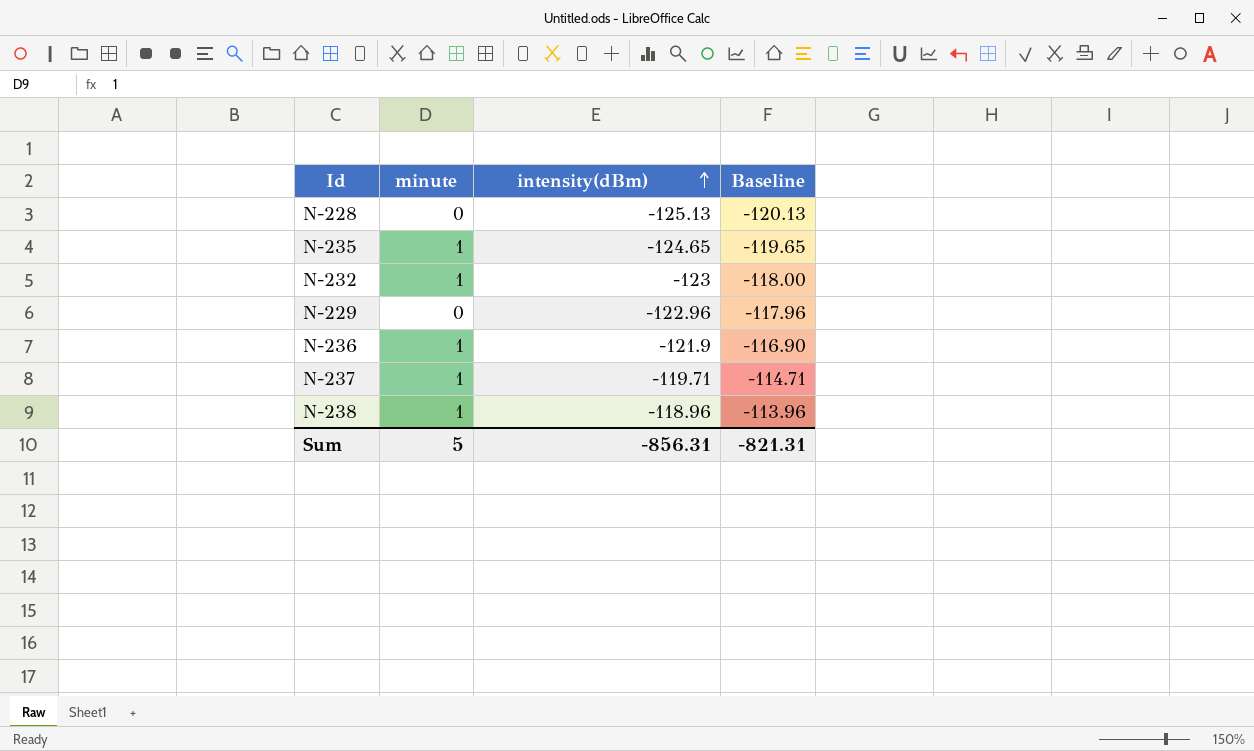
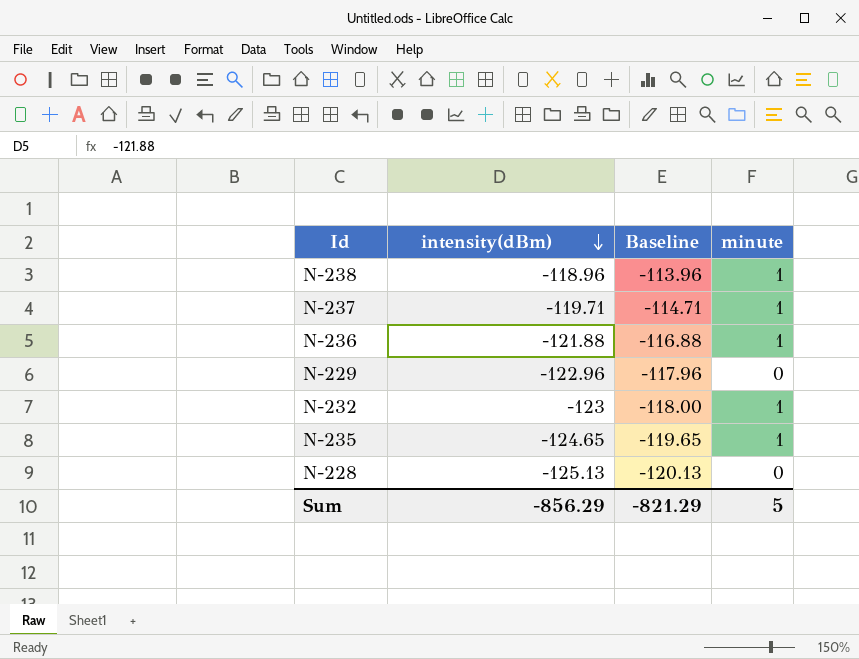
row order: intensity(dBm) ascending -> intensity(dBm) descending
column minute | position: 2 -> 4
N-236 | intensity(dBm): -121.9 -> -121.88
N-236 | Baseline: -116.90 -> -116.88
Sum | intensity(dBm): -856.31 -> -856.29
Sum | Baseline: -821.31 -> -821.29

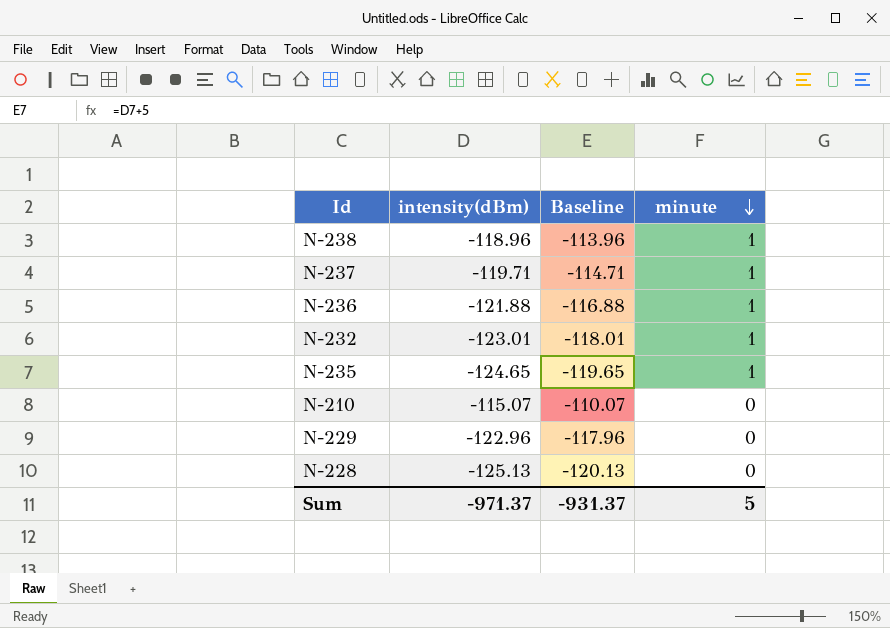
row order: intensity(dBm) descending -> minute descending
N-232 | intensity(dBm): -123 -> -123.01
N-232 | Baseline: -118.00 -> -118.01
row N-210: none -> -115.07 | -110.07 | 0
Sum | intensity(dBm): -856.29 -> -971.37
Sum | Baseline: -821.29 -> -931.37

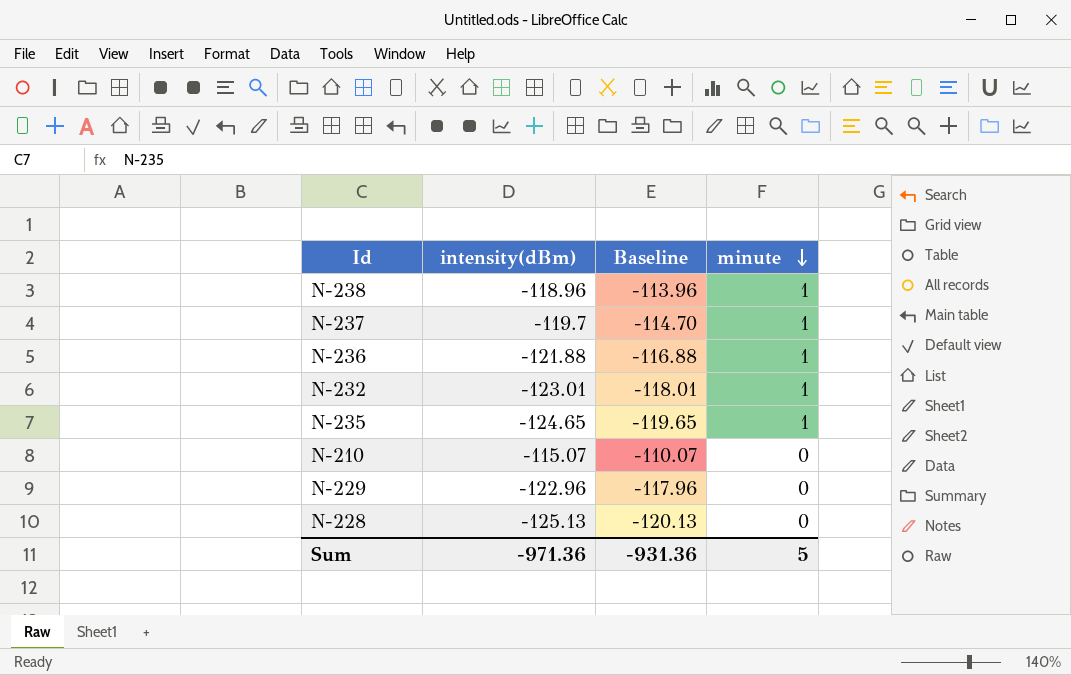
N-237 | intensity(dBm): -119.71 -> -119.7
N-237 | Baseline: -114.71 -> -114.70
Sum | intensity(dBm): -971.37 -> -971.36
Sum | Baseline: -931.37 -> -931.36

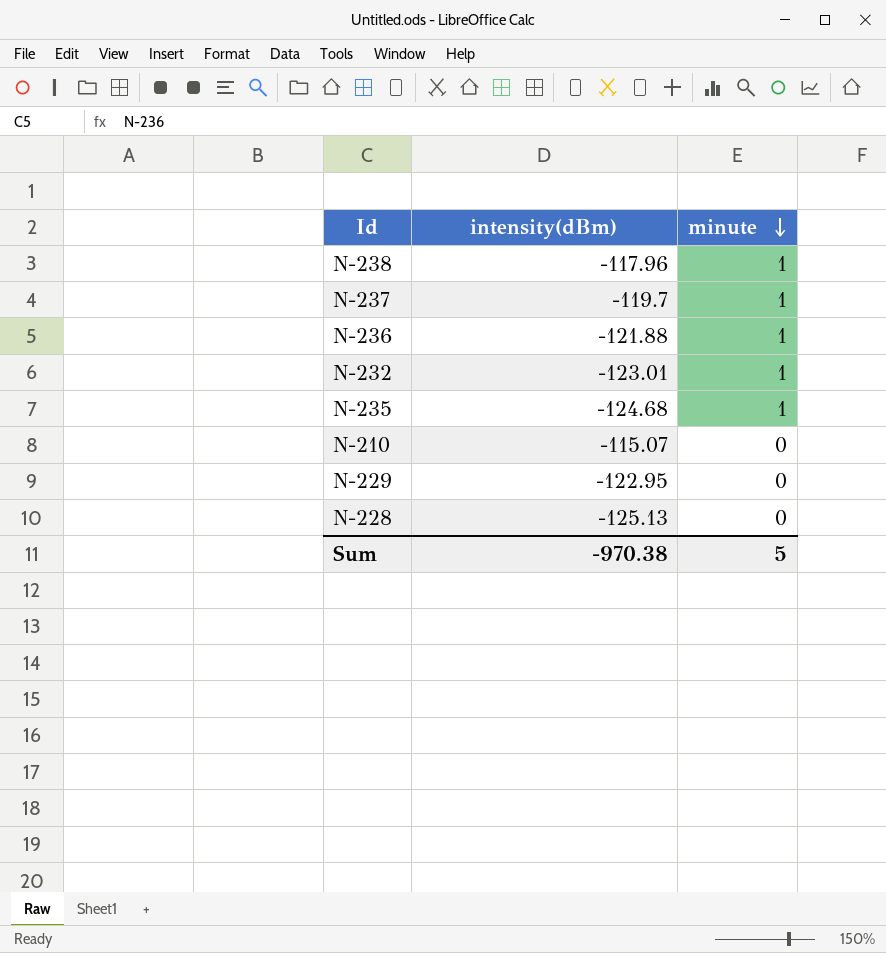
column Baseline | formula: [intensity(dBm)] + 5 -> none
N-238 | intensity(dBm): -118.96 -> -117.96
N-235 | intensity(dBm): -124.65 -> -124.68
N-229 | intensity(dBm): -122.96 -> -122.95
Sum | intensity(dBm): -971.36 -> -970.38

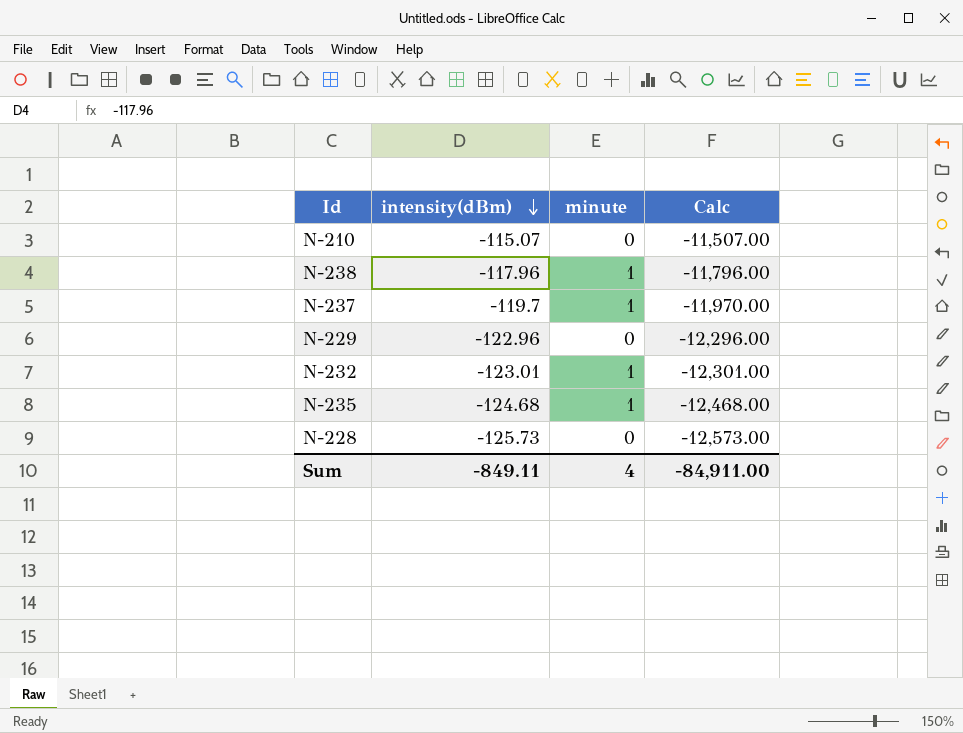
row order: minute descending -> intensity(dBm) descending
column Calc | formula: none -> [intensity(dBm)] * 100
row N-236: -121.88 | 1 -> none
N-229 | intensity(dBm): -122.95 -> -122.96
N-228 | intensity(dBm): -125.13 -> -125.73
Sum | intensity(dBm): -970.38 -> -849.11
Sum | minute: 5 -> 4

